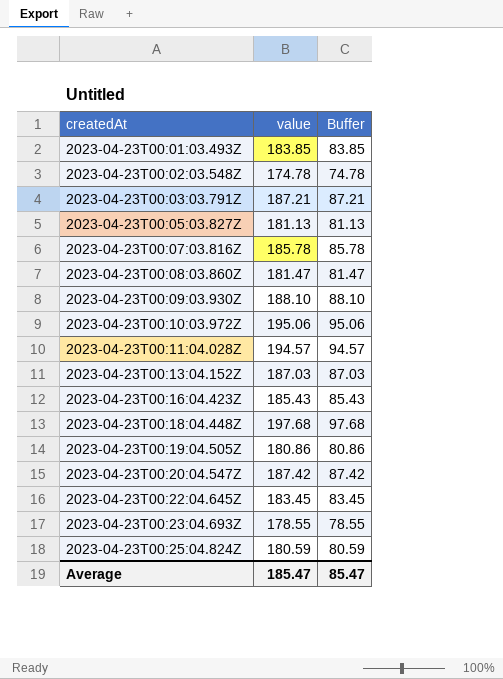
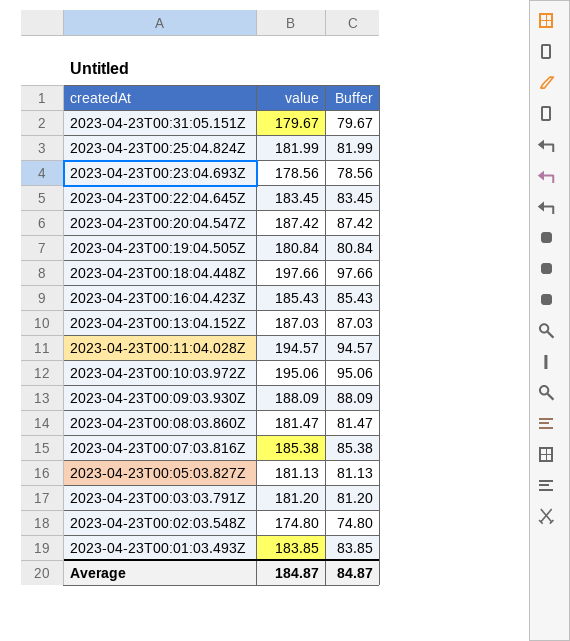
row order: createdAt ascending -> createdAt descending
row 2023-04-23T00:31:05.151Z: none -> 179.67 | 79.67
2023-04-23T00:25:04.824Z | value: 180.59 -> 181.99
2023-04-23T00:25:04.824Z | Buffer: 80.59 -> 81.99
2023-04-23T00:23:04.693Z | value: 178.55 -> 178.56
2023-04-23T00:23:04.693Z | Buffer: 78.55 -> 78.56
2023-04-23T00:19:04.505Z | value: 180.86 -> 180.84
2023-04-23T00:19:04.505Z | Buffer: 80.86 -> 80.84
2023-04-23T00:18:04.448Z | value: 197.68 -> 197.66
2023-04-23T00:18:04.448Z | Buffer: 97.68 -> 97.66
2023-04-23T00:09:03.930Z | value: 188.10 -> 188.09
2023-04-23T00:09:03.930Z | Buffer: 88.10 -> 88.09
2023-04-23T00:07:03.816Z | value: 185.78 -> 185.38
2023-04-23T00:07:03.816Z | Buffer: 85.78 -> 85.38
2023-04-23T00:03:03.791Z | value: 187.21 -> 181.20
2023-04-23T00:03:03.791Z | Buffer: 87.21 -> 81.20
2023-04-23T00:02:03.548Z | value: 174.78 -> 174.80
2023-04-23T00:02:03.548Z | Buffer: 74.78 -> 74.80
Average | value: 185.47 -> 184.87
Average | Buffer: 85.47 -> 84.87

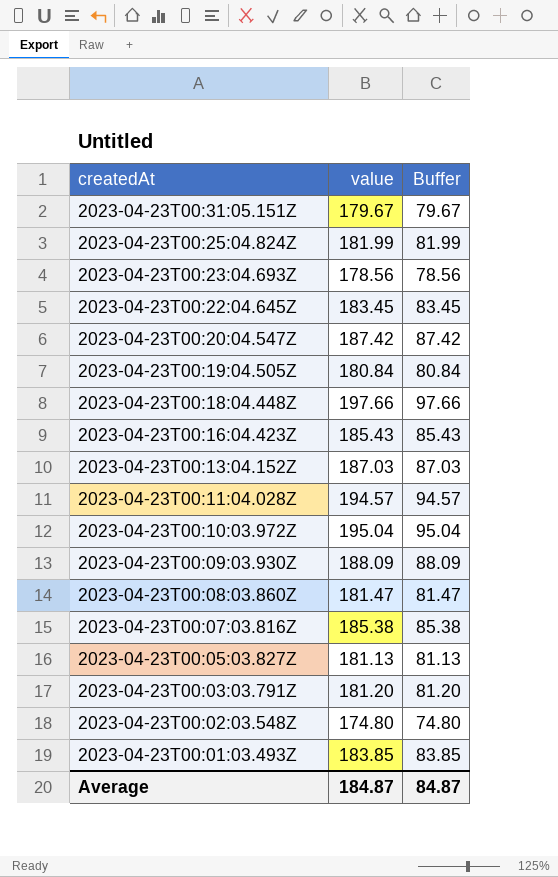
2023-04-23T00:10:03.972Z | value: 195.06 -> 195.04
2023-04-23T00:10:03.972Z | Buffer: 95.06 -> 95.04

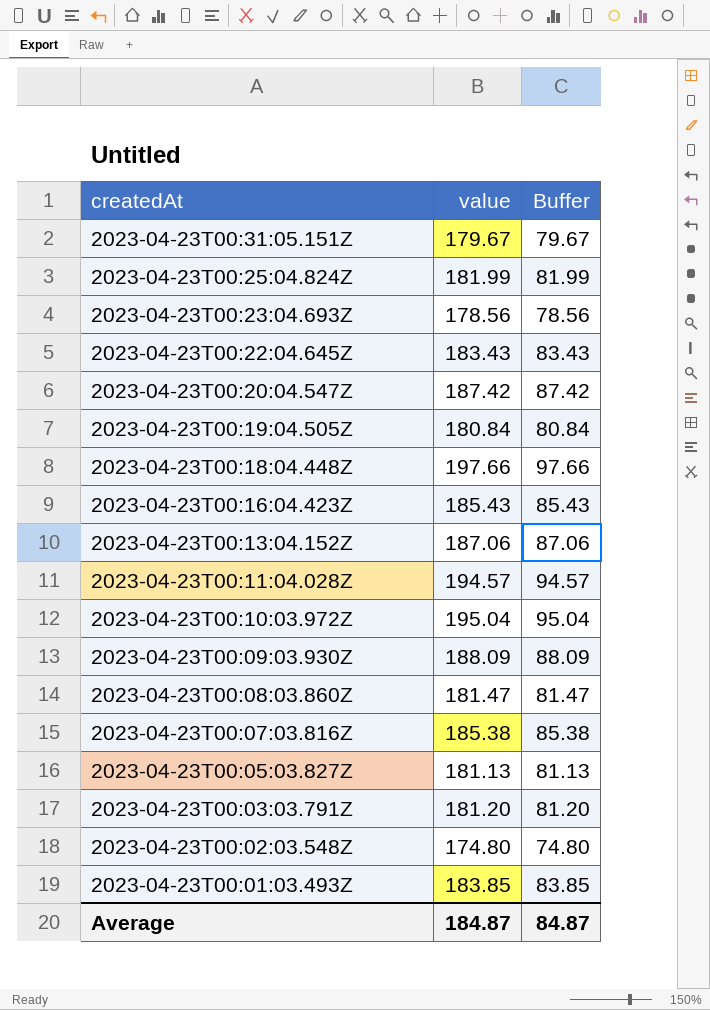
2023-04-23T00:22:04.645Z | value: 183.45 -> 183.43
2023-04-23T00:22:04.645Z | Buffer: 83.45 -> 83.43
2023-04-23T00:13:04.152Z | value: 187.03 -> 187.06
2023-04-23T00:13:04.152Z | Buffer: 87.03 -> 87.06

